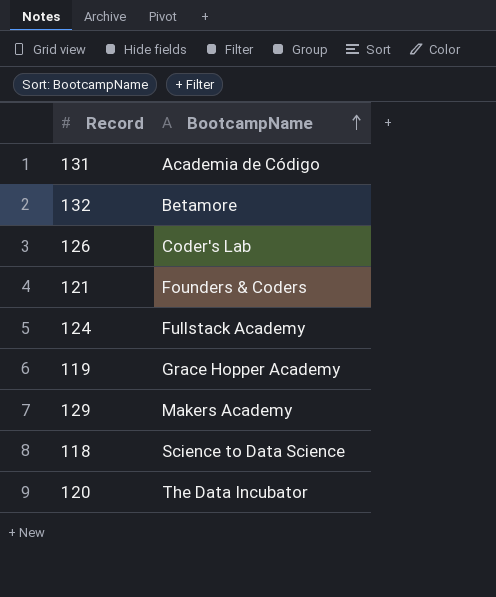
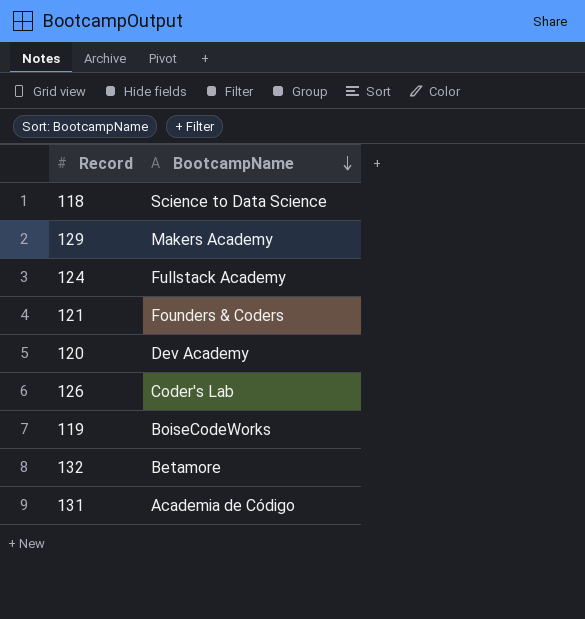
row order: BootcampName ascending -> BootcampName descending
120 | BootcampName: The Data Incubator -> Dev Academy
119 | BootcampName: Grace Hopper Academy -> BoiseCodeWorks

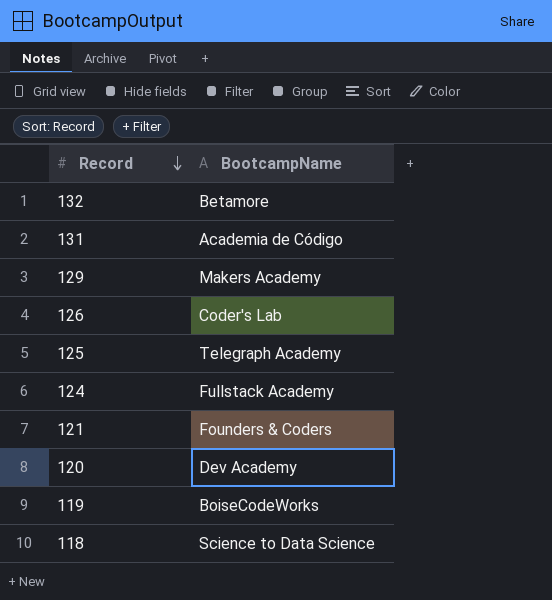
row order: BootcampName descending -> Record descending
row 125: none -> Telegraph Academy

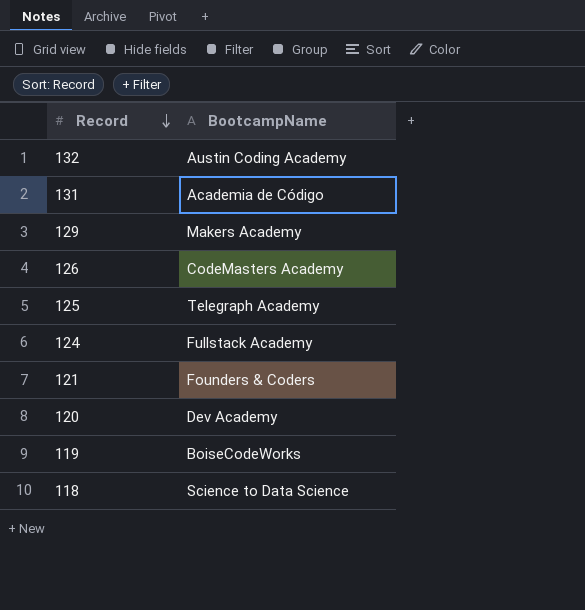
132 | BootcampName: Betamore -> Austin Coding Academy
126 | BootcampName: Coder's Lab -> CodeMasters Academy

